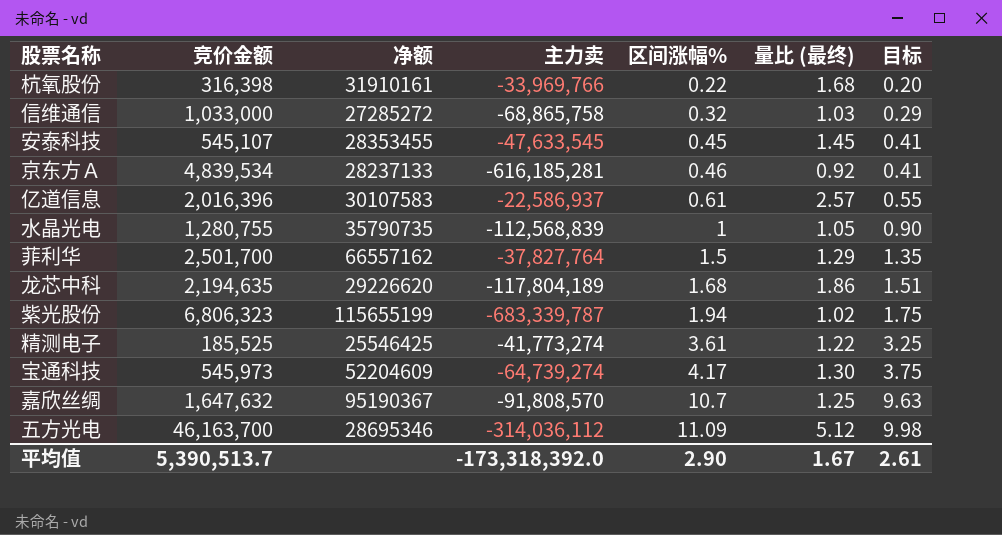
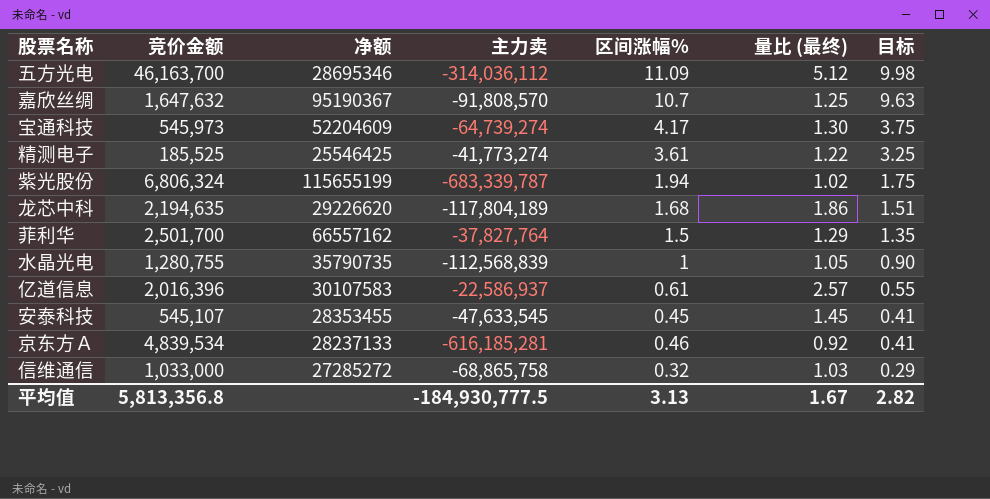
row order: 区间涨幅% ascending -> 目标 descending
row 杭氧股份: 316,398 | 31910161 | -33,969,766 | 0.22 | 1.68 | 0.20 -> none
紫光股份 | 竞价金额: 6,806,323 -> 6,806,324
平均值 | 竞价金额: 5,390,513.7 -> 5,813,356.8
平均值 | 主力卖: -173,318,392.0 -> -184,930,777.5
平均值 | 区间涨幅%: 2.90 -> 3.13
平均值 | 目标: 2.61 -> 2.82

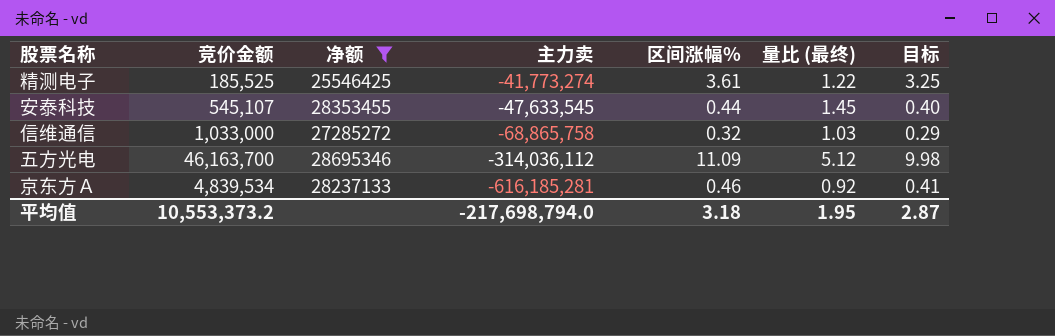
filter: none -> 净额 <= 28695346
row order: 目标 descending -> 主力卖 descending
安泰科技 | 区间涨幅%: 0.45 -> 0.44
安泰科技 | 目标: 0.41 -> 0.40
平均值 | 竞价金额: 5,813,356.8 -> 10,553,373.2
平均值 | 主力卖: -184,930,777.5 -> -217,698,794.0
平均值 | 区间涨幅%: 3.13 -> 3.18
平均值 | 量比 (最终): 1.67 -> 1.95
平均值 | 目标: 2.82 -> 2.87

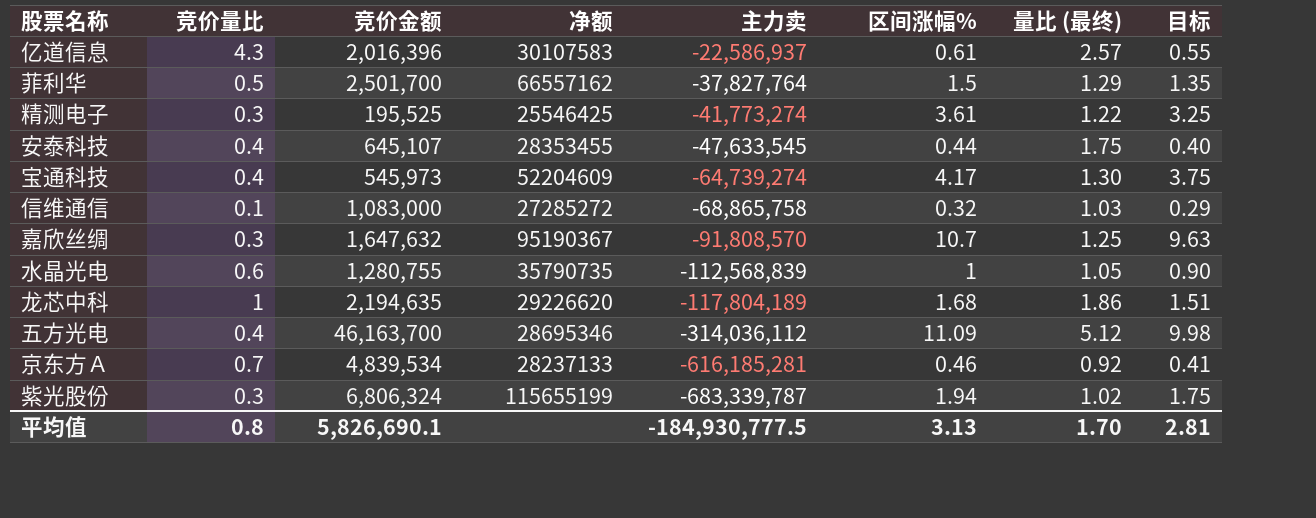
filter: 净额 <= 28695346 -> none
column 竞价量比 | position: none -> 2
精测电子 | 竞价金额: 185,525 -> 195,525
安泰科技 | 竞价金额: 545,107 -> 645,107
安泰科技 | 量比 (最终): 1.45 -> 1.75
信维通信 | 竞价金额: 1,033,000 -> 1,083,000
平均值 | 竞价金额: 10,553,373.2 -> 5,826,690.1
平均值 | 主力卖: -217,698,794.0 -> -184,930,777.5
平均值 | 区间涨幅%: 3.18 -> 3.13
平均值 | 量比 (最终): 1.95 -> 1.70
平均值 | 目标: 2.87 -> 2.81

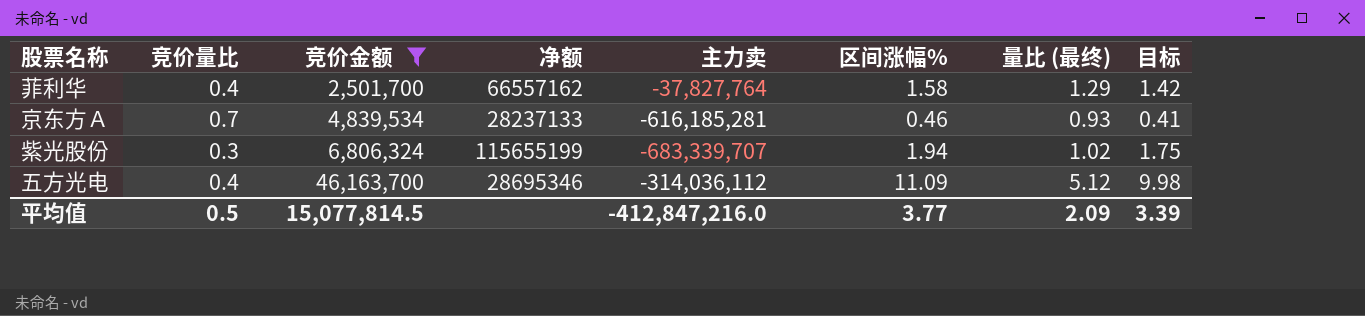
filter: none -> 竞价金额 >= 2,501,700
row order: 主力卖 descending -> 竞价金额 ascending
菲利华 | 竞价量比: 0.5 -> 0.4
菲利华 | 区间涨幅%: 1.5 -> 1.58
菲利华 | 目标: 1.35 -> 1.42
京东方Ａ | 量比 (最终): 0.92 -> 0.93
紫光股份 | 主力卖: -683,339,787 -> -683,339,707
平均值 | 竞价量比: 0.8 -> 0.5
平均值 | 竞价金额: 5,826,690.1 -> 15,077,814.5
平均值 | 主力卖: -184,930,777.5 -> -412,847,216.0
平均值 | 区间涨幅%: 3.13 -> 3.77
平均值 | 量比 (最终): 1.70 -> 2.09
平均值 | 目标: 2.81 -> 3.39

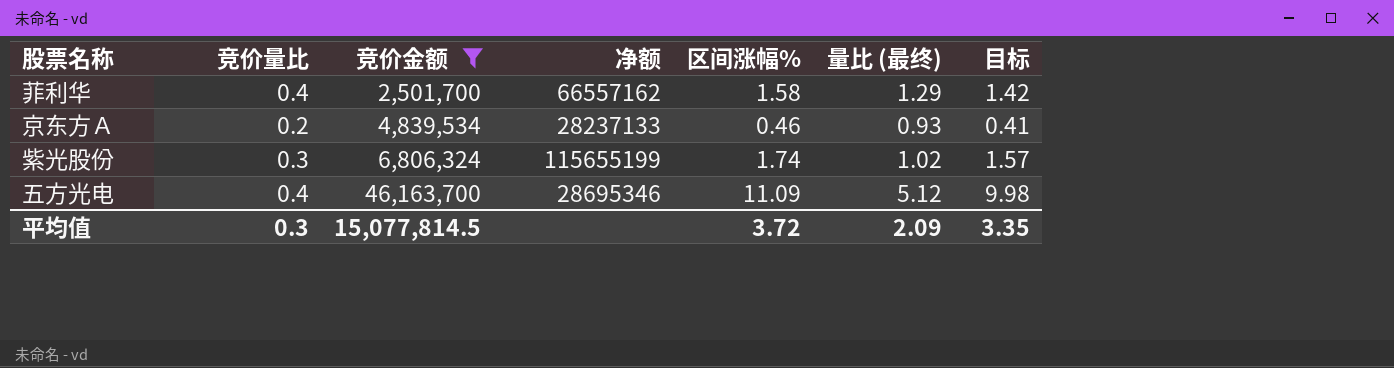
column 主力卖 | position: 5 -> none
京东方Ａ | 竞价量比: 0.7 -> 0.2
紫光股份 | 区间涨幅%: 1.94 -> 1.74
紫光股份 | 目标: 1.75 -> 1.57
平均值 | 竞价量比: 0.5 -> 0.3
平均值 | 区间涨幅%: 3.77 -> 3.72
平均值 | 目标: 3.39 -> 3.35

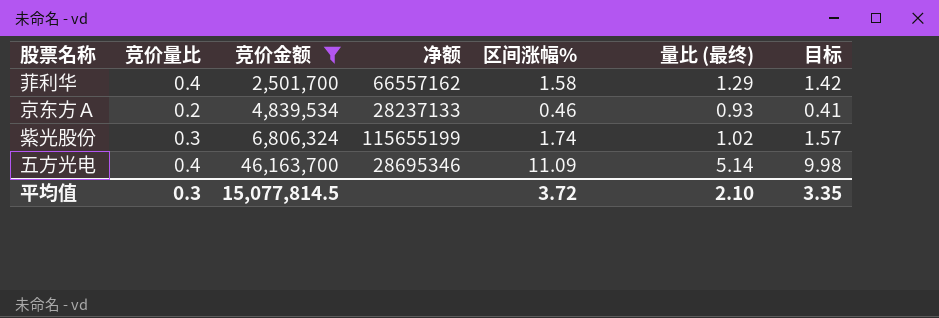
五方光电 | 量比 (最终): 5.12 -> 5.14
平均值 | 量比 (最终): 2.09 -> 2.10

